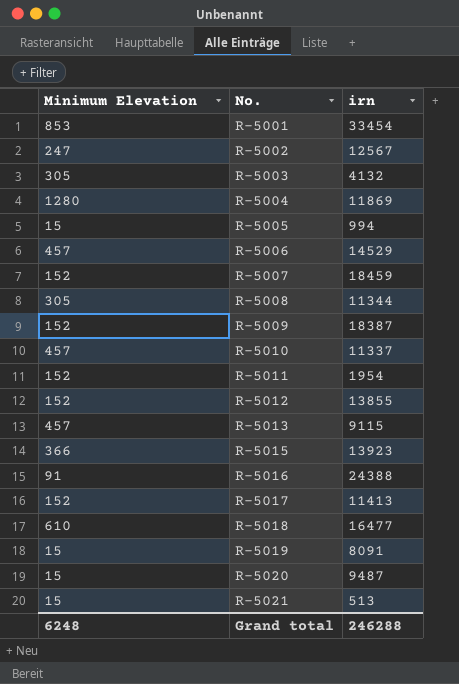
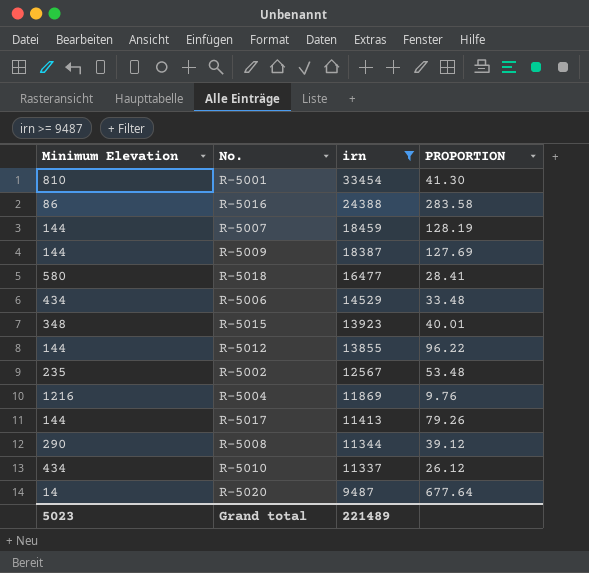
filter: none -> irn >= 9487
row order: No. ascending -> irn descending
column PROPORTION | formula: none -> [irn] / [Minimum Elevation]
R-5001 | Minimum Elevation: 853 -> 810
R-5016 | Minimum Elevation: 91 -> 86
R-5007 | Minimum Elevation: 152 -> 144
R-5009 | Minimum Elevation: 152 -> 144
R-5018 | Minimum Elevation: 610 -> 580
R-5006 | Minimum Elevation: 457 -> 434
R-5015 | Minimum Elevation: 366 -> 348
R-5012 | Minimum Elevation: 152 -> 144
R-5002 | Minimum Elevation: 247 -> 235
R-5004 | Minimum Elevation: 1280 -> 1216
R-5017 | Minimum Elevation: 152 -> 144
R-5008 | Minimum Elevation: 305 -> 290
R-5010 | Minimum Elevation: 457 -> 434
R-5020 | Minimum Elevation: 15 -> 14
Grand total | Minimum Elevation: 6248 -> 5023
Grand total | irn: 246288 -> 221489

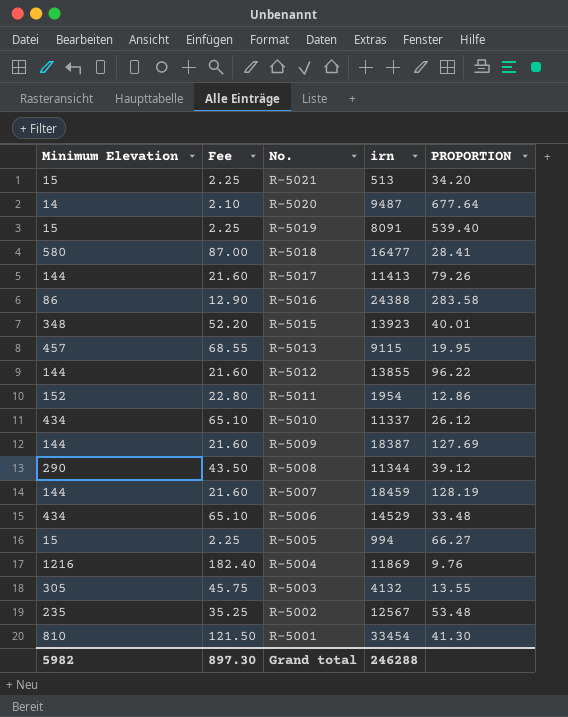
filter: irn >= 9487 -> none
row order: irn descending -> No. descending
column Fee | formula: none -> [Minimum Elevation] * 0.15
Grand total | Minimum Elevation: 5023 -> 5982
Grand total | irn: 221489 -> 246288

